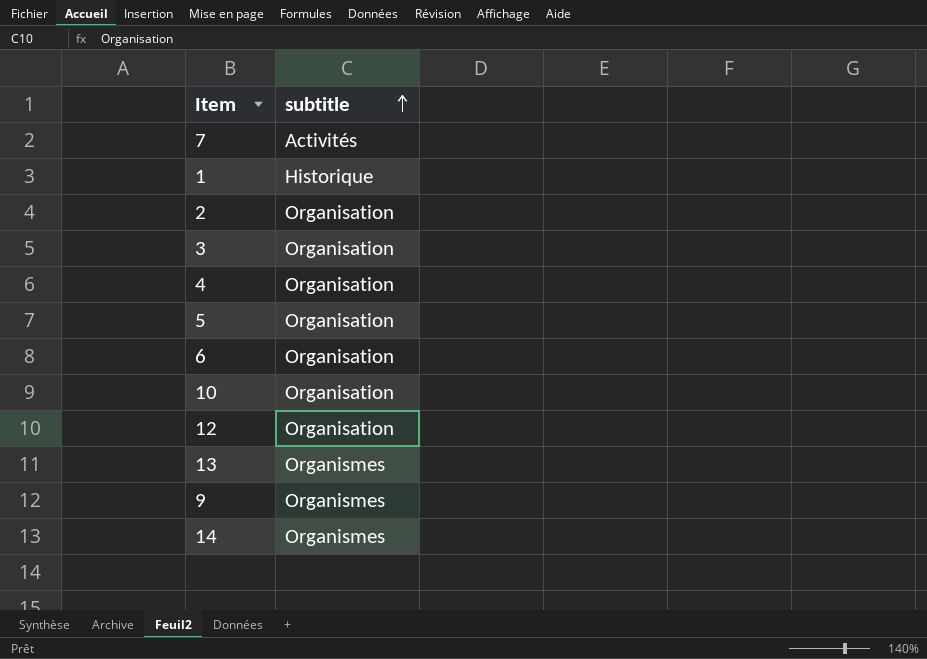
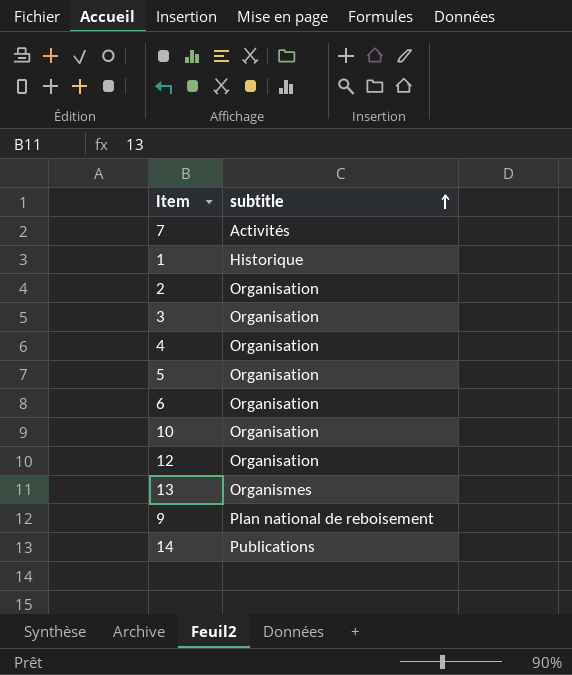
9 | subtitle: Organismes -> Plan national de reboisement
14 | subtitle: Organismes -> Publications

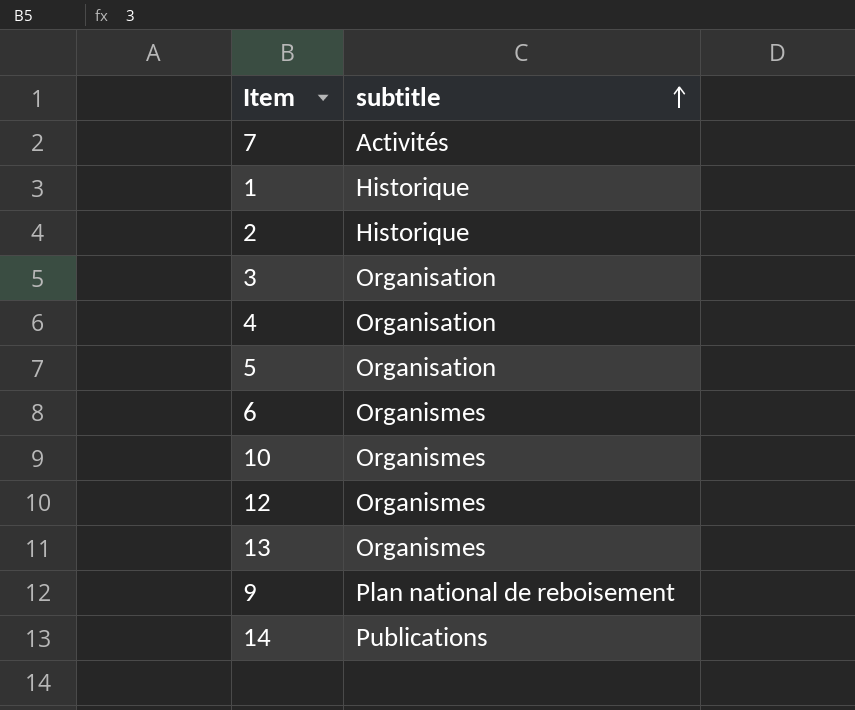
2 | subtitle: Organisation -> Historique
6 | subtitle: Organisation -> Organismes
10 | subtitle: Organisation -> Organismes
12 | subtitle: Organisation -> Organismes

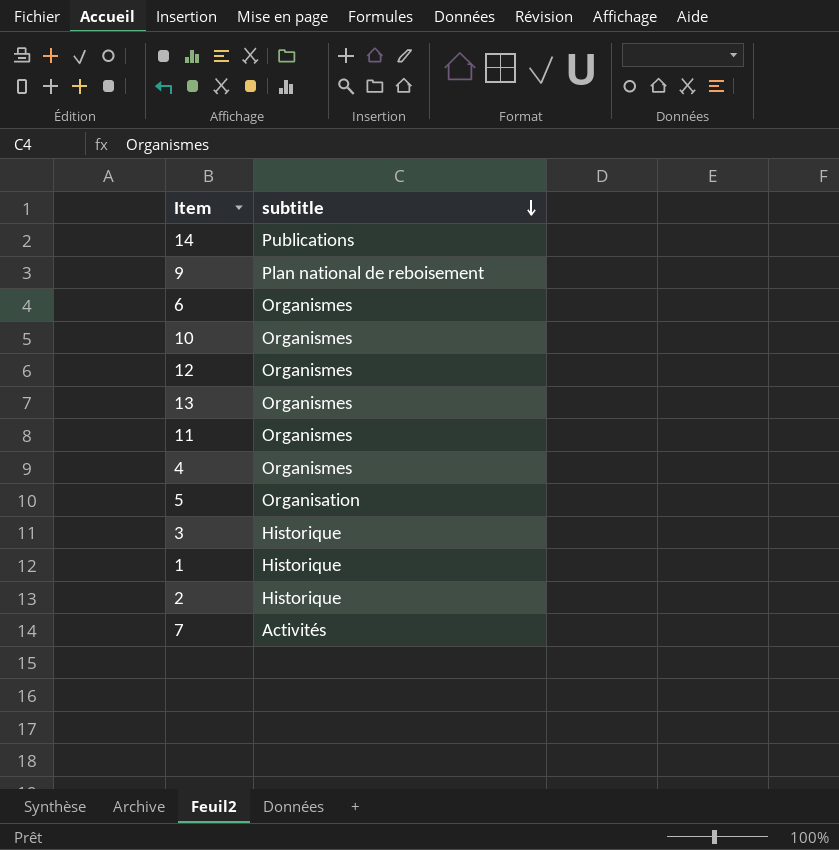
row order: subtitle ascending -> subtitle descending
row 11: none -> Organismes
4 | subtitle: Organisation -> Organismes
3 | subtitle: Organisation -> Historique

